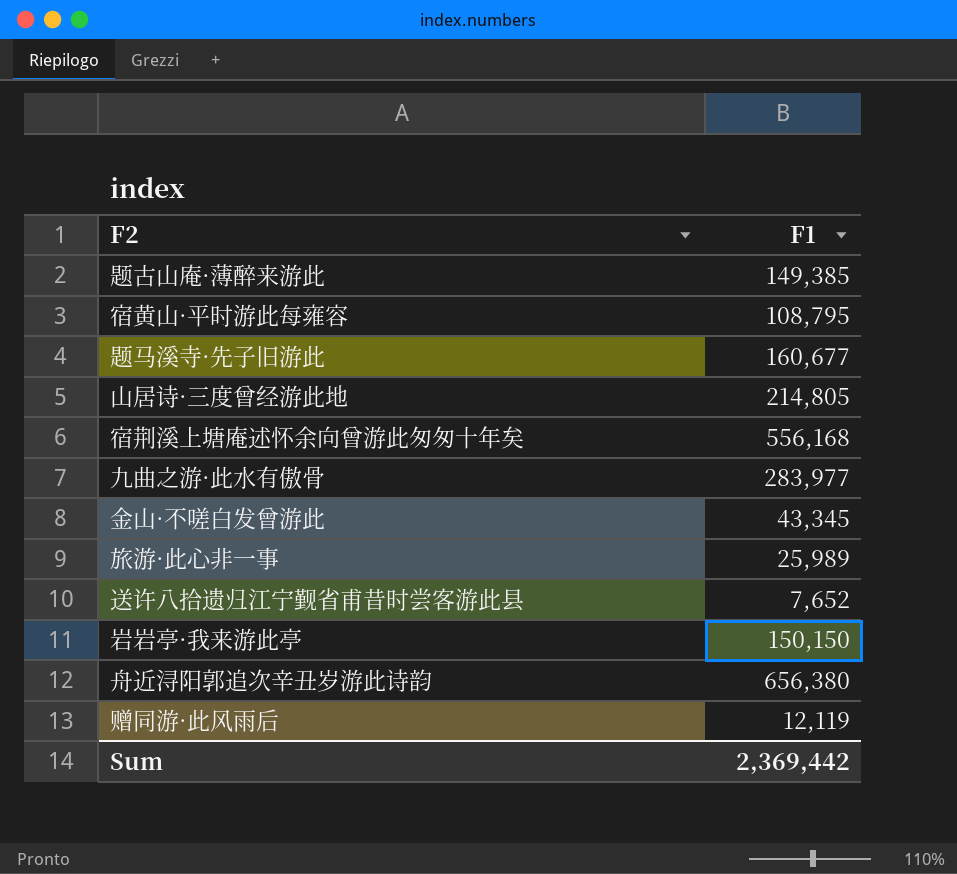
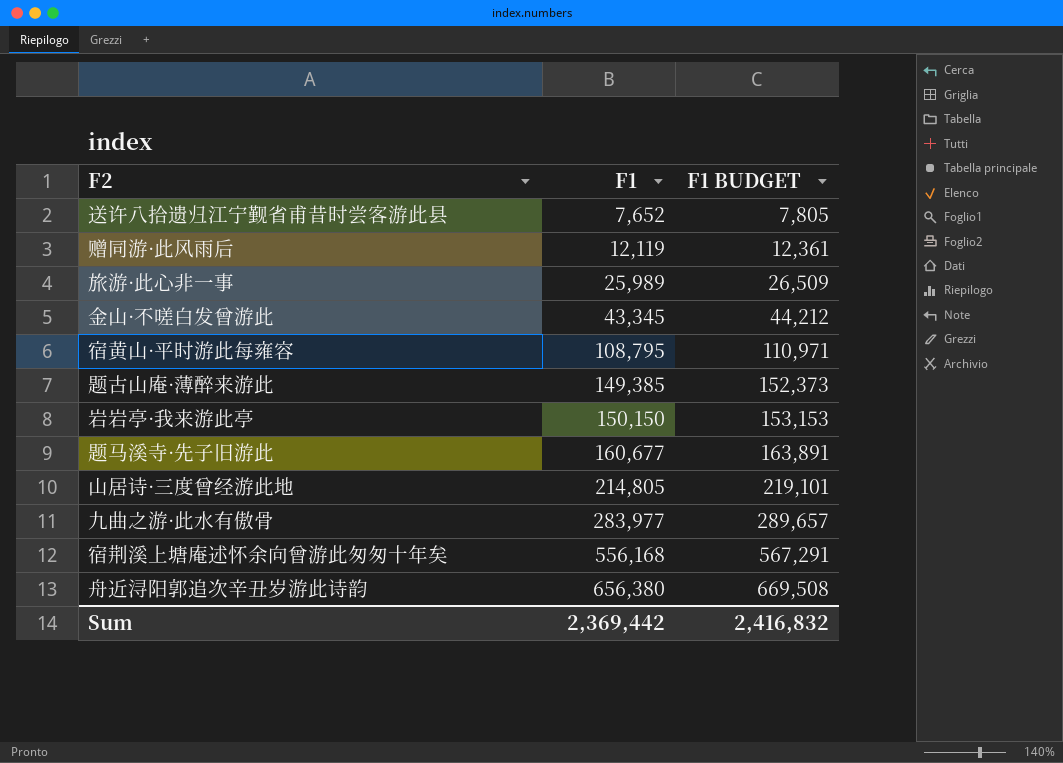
row order: none -> F1 ascending
column F1 BUDGET | formula: none -> [F1] * 1.02

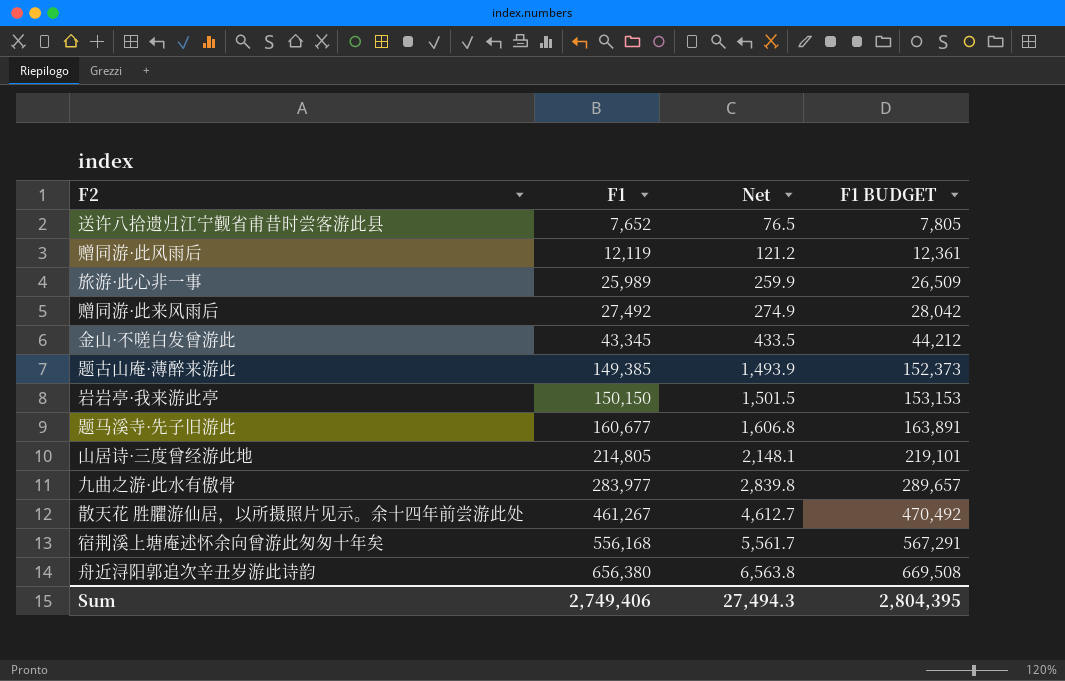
column Net | formula: none -> [F1] * 0.01
row 宿黄山·平时游此每雍容: 108,795 | 110,971 -> none
row 赠同游·此来风雨后: none -> 27,492 | 274.9 | 28,042
row 散天花 胜臞游仙居，以所摄照片见示。余十四年前尝游此处: none -> 461,267 | 4,612.7 | 470,492
Sum | F1: 2,369,442 -> 2,749,406
Sum | F1 BUDGET: 2,416,832 -> 2,804,395

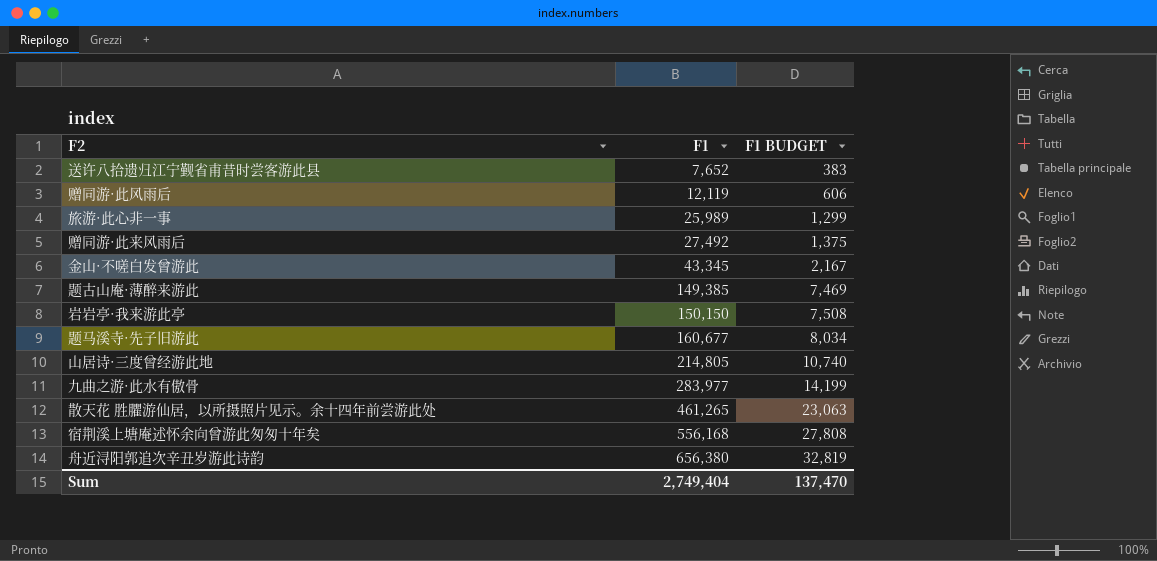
column Net | formula: [F1] * 0.01 -> none
column F1 BUDGET | formula: [F1] * 1.02 -> [F1] * 0.05
散天花 胜臞游仙居，以所摄照片见示。余十四年前尝游此处 | F1: 461,267 -> 461,265
Sum | F1: 2,749,406 -> 2,749,404
Sum | F1 BUDGET: 2,804,395 -> 137,470

